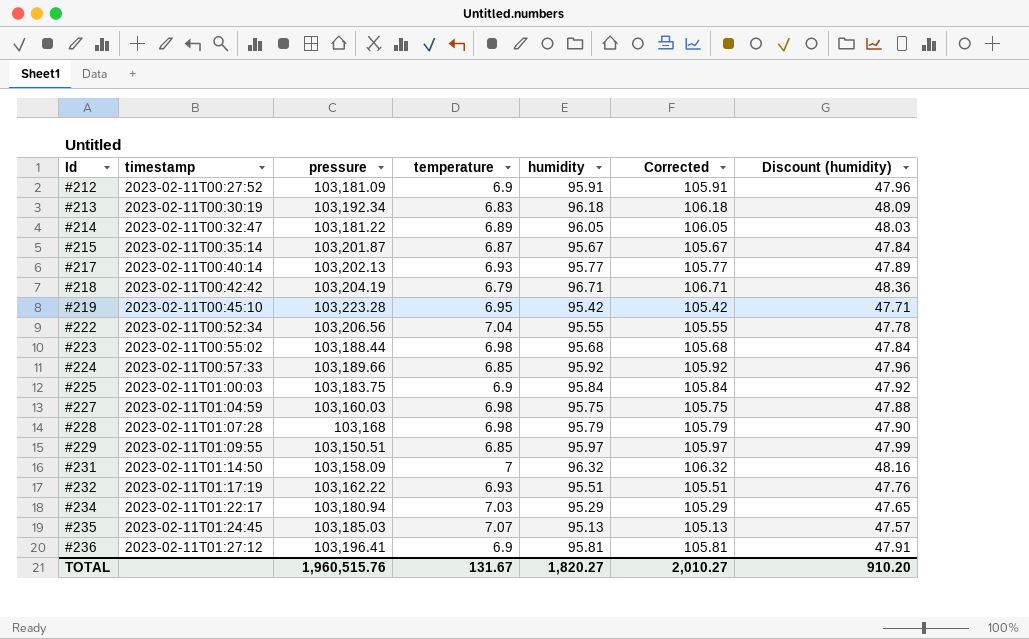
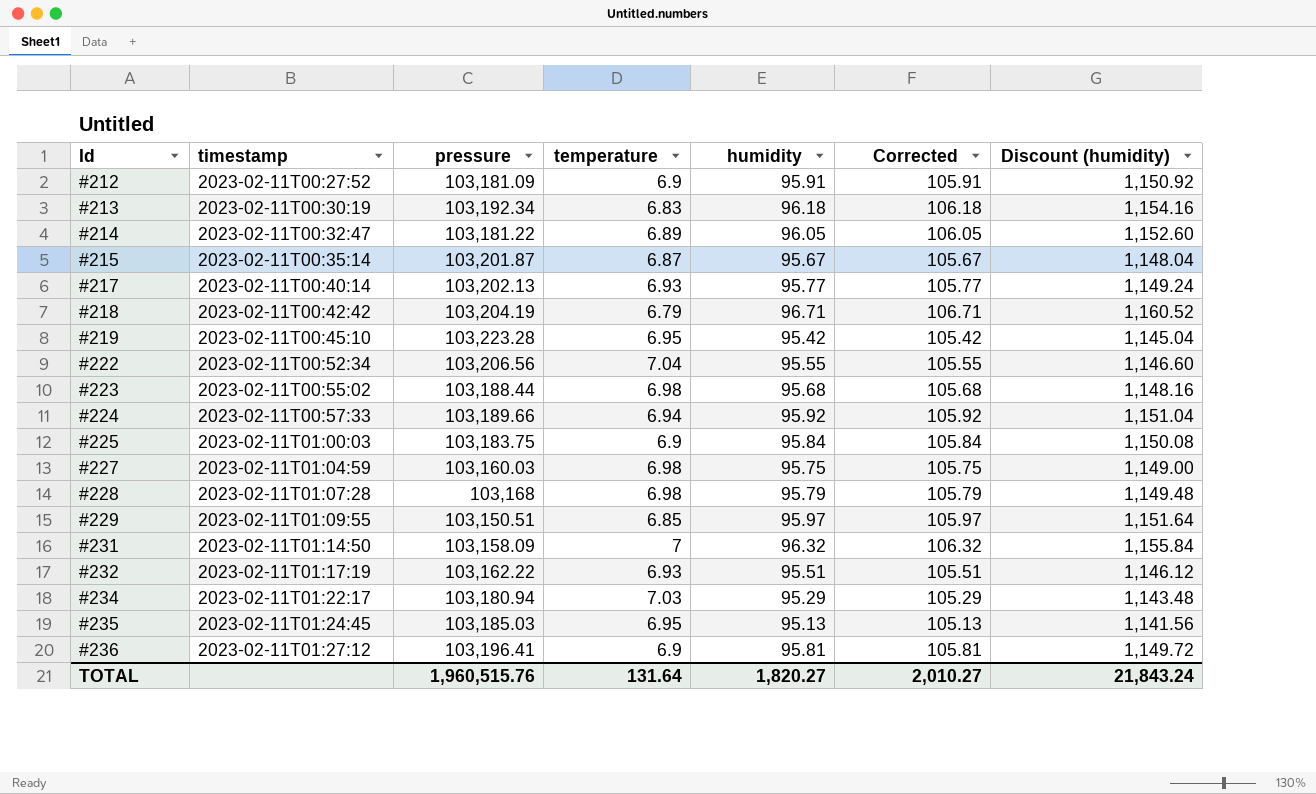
column Discount (humidity) | formula: [humidity] * 0.5 -> [humidity] * 12
#224 | temperature: 6.85 -> 6.94
#235 | temperature: 7.07 -> 6.95
TOTAL | temperature: 131.67 -> 131.64
TOTAL | Discount (humidity): 910.20 -> 21,843.24

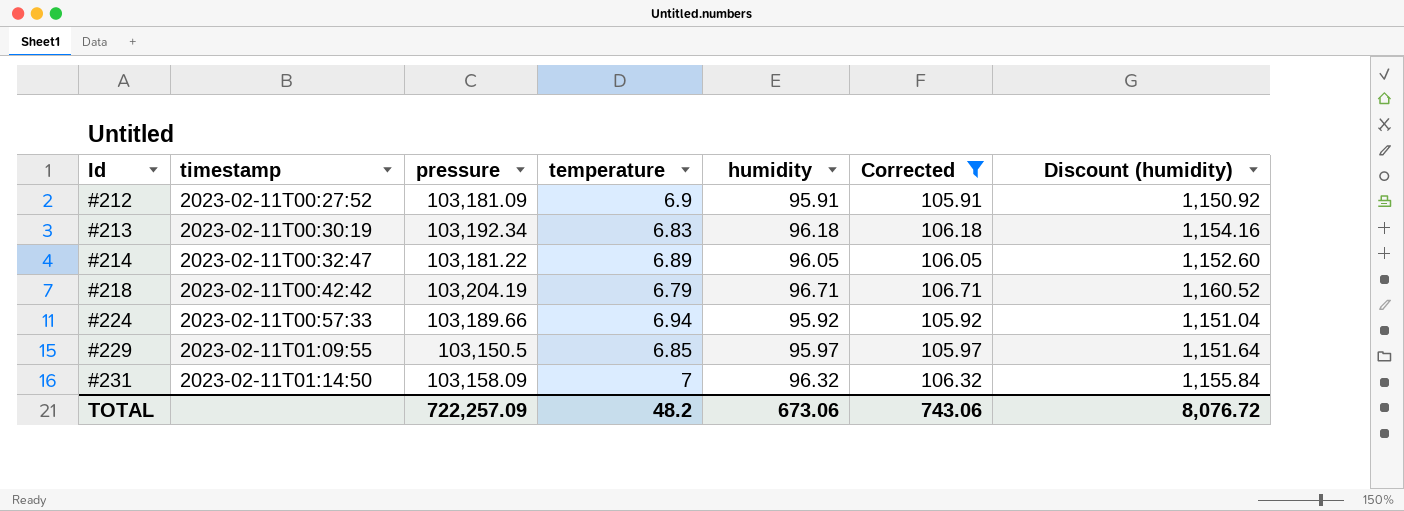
filter: none -> Corrected >= 105.91
#229 | pressure: 103,150.51 -> 103,150.5
TOTAL | pressure: 1,960,515.76 -> 722,257.09
TOTAL | temperature: 131.64 -> 48.2
TOTAL | humidity: 1,820.27 -> 673.06
TOTAL | Corrected: 2,010.27 -> 743.06
TOTAL | Discount (humidity): 21,843.24 -> 8,076.72

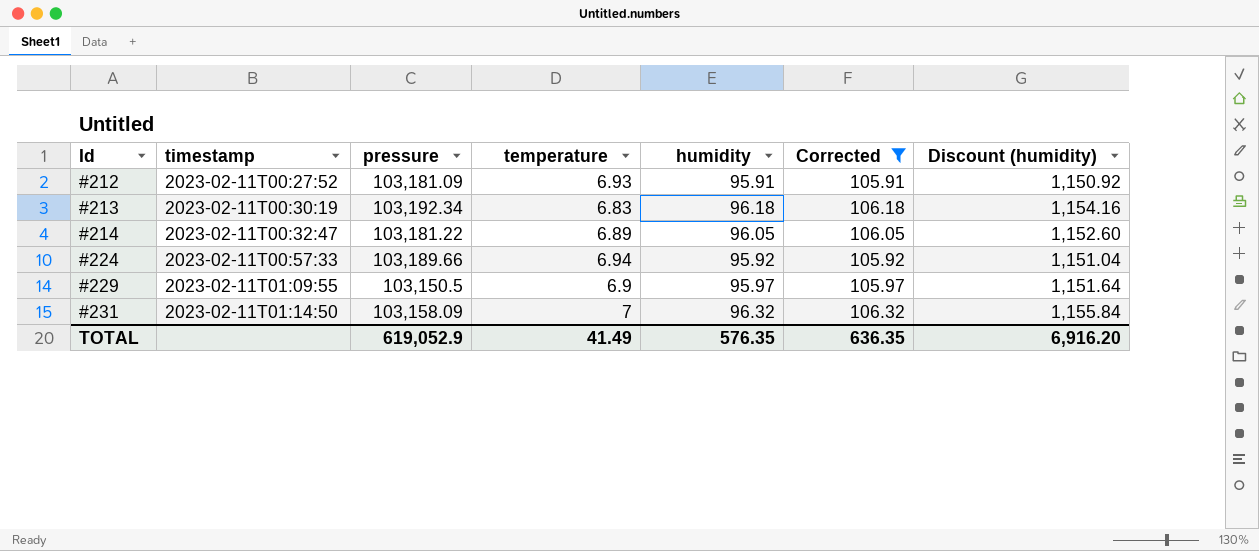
row #218: 2023-02-11T00:42:42 | 103,204.19 | 6.79 | 96.71 | 106.71 | 1,160.52 -> none
#212 | temperature: 6.9 -> 6.93
#229 | temperature: 6.85 -> 6.9
TOTAL | pressure: 722,257.09 -> 619,052.9
TOTAL | temperature: 48.2 -> 41.49
TOTAL | humidity: 673.06 -> 576.35
TOTAL | Corrected: 743.06 -> 636.35
TOTAL | Discount (humidity): 8,076.72 -> 6,916.20

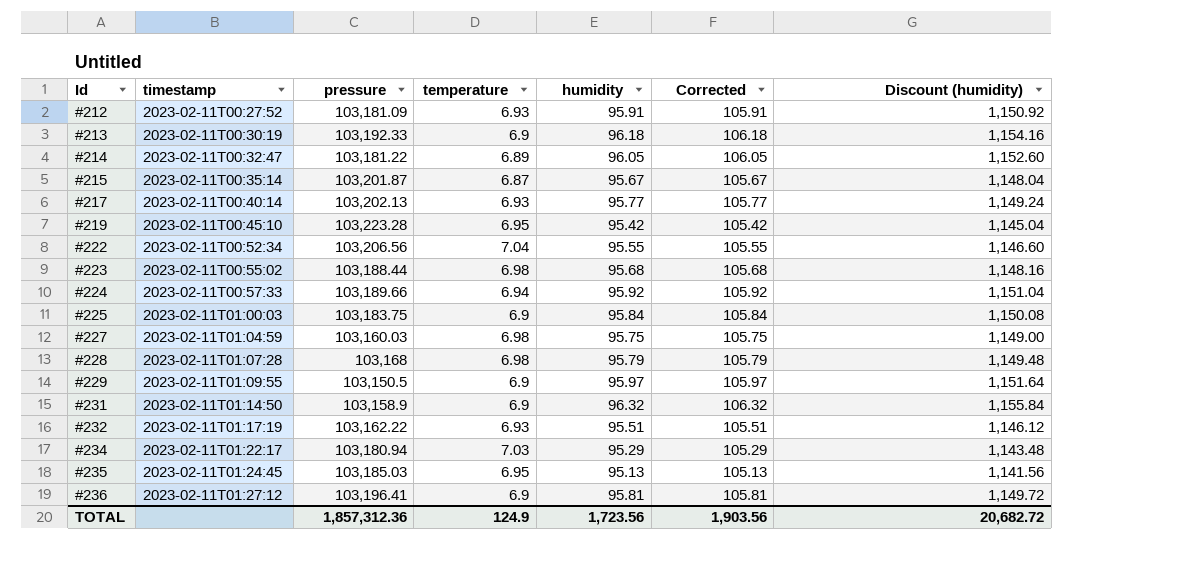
filter: Corrected >= 105.91 -> none
#213 | pressure: 103,192.34 -> 103,192.33
#213 | temperature: 6.83 -> 6.9
#231 | pressure: 103,158.09 -> 103,158.9
#231 | temperature: 7 -> 6.9
TOTAL | pressure: 619,052.9 -> 1,857,312.36
TOTAL | temperature: 41.49 -> 124.9
TOTAL | humidity: 576.35 -> 1,723.56
TOTAL | Corrected: 636.35 -> 1,903.56
TOTAL | Discount (humidity): 6,916.20 -> 20,682.72

